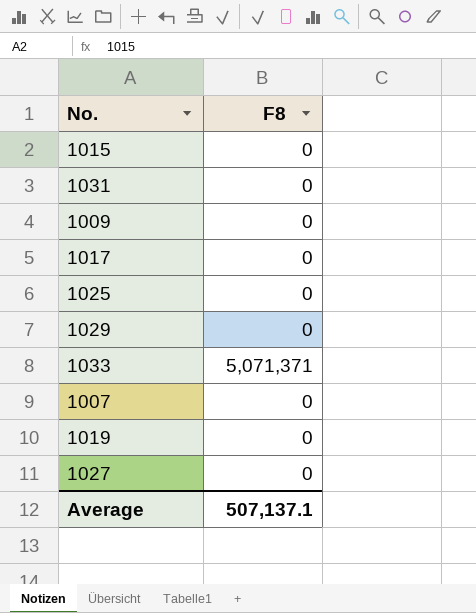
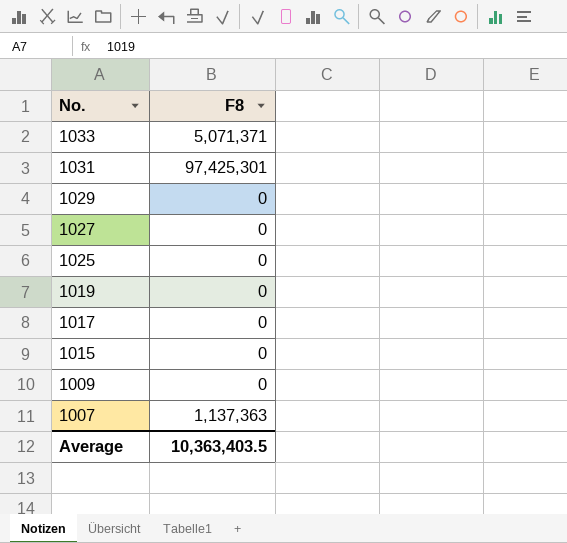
row order: none -> No. descending
1031 | F8: 0 -> 97,425,301
1007 | F8: 0 -> 1,137,363
Average | F8: 507,137.1 -> 10,363,403.5

